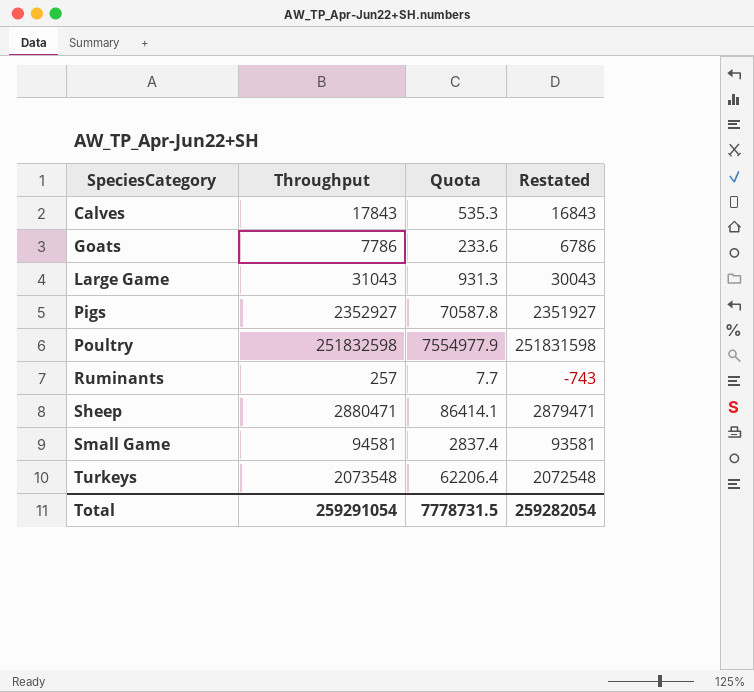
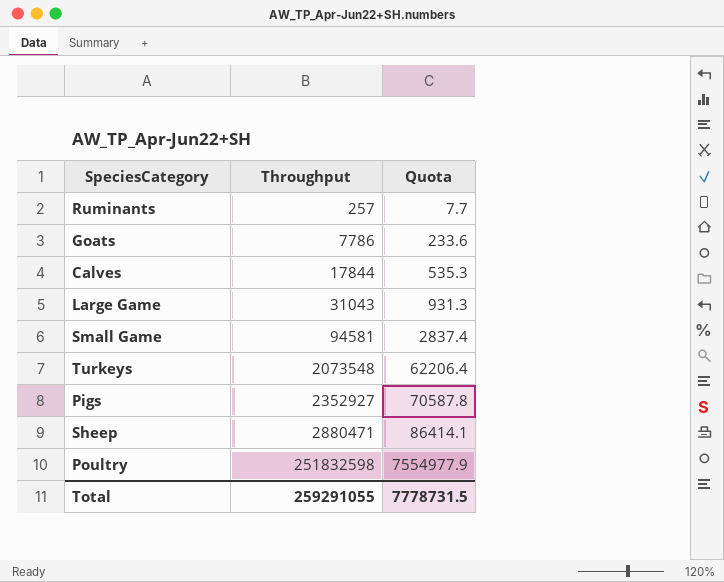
row order: SpeciesCategory ascending -> Throughput ascending
column Restated | formula: [Throughput] - 1000 -> none
Calves | Throughput: 17843 -> 17844
Total | Throughput: 259291054 -> 259291055

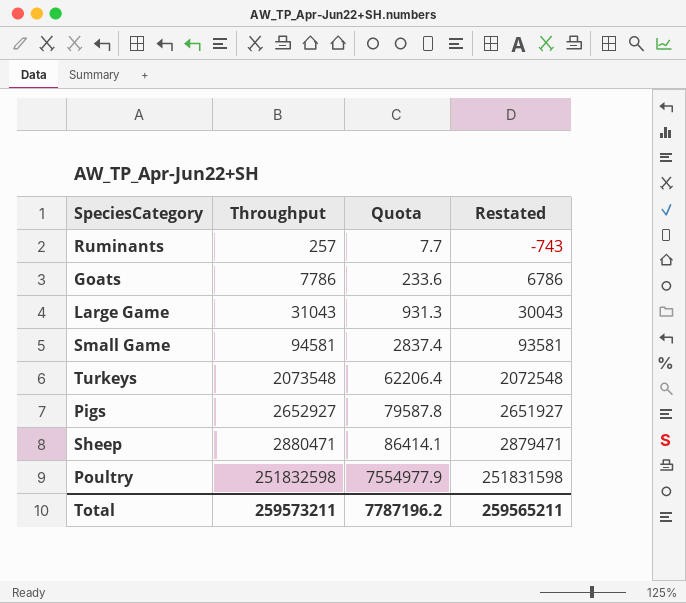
column Restated | formula: none -> [Throughput] - 1000
row Calves: 17844 | 535.3 -> none
Pigs | Throughput: 2352927 -> 2652927
Pigs | Quota: 70587.8 -> 79587.8
Total | Throughput: 259291055 -> 259573211
Total | Quota: 7778731.5 -> 7787196.2

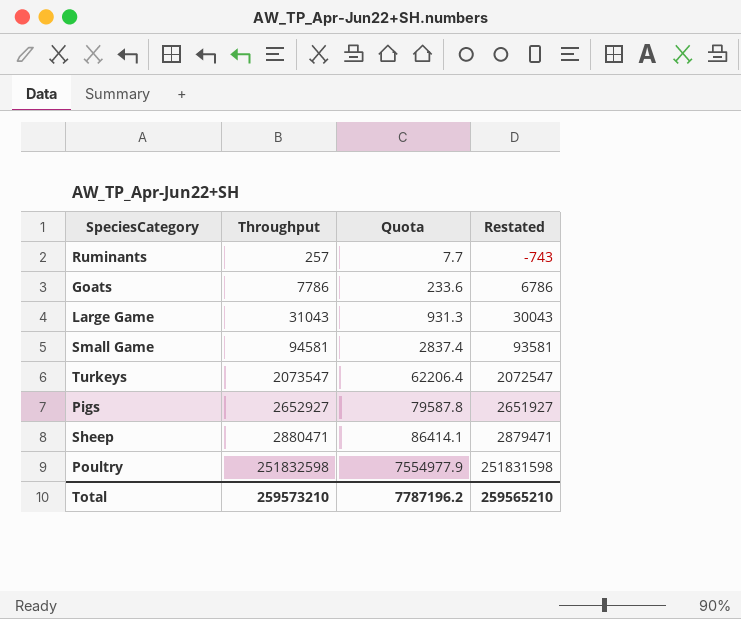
Turkeys | Throughput: 2073548 -> 2073547
Turkeys | Restated: 2072548 -> 2072547
Total | Throughput: 259573211 -> 259573210
Total | Restated: 259565211 -> 259565210

